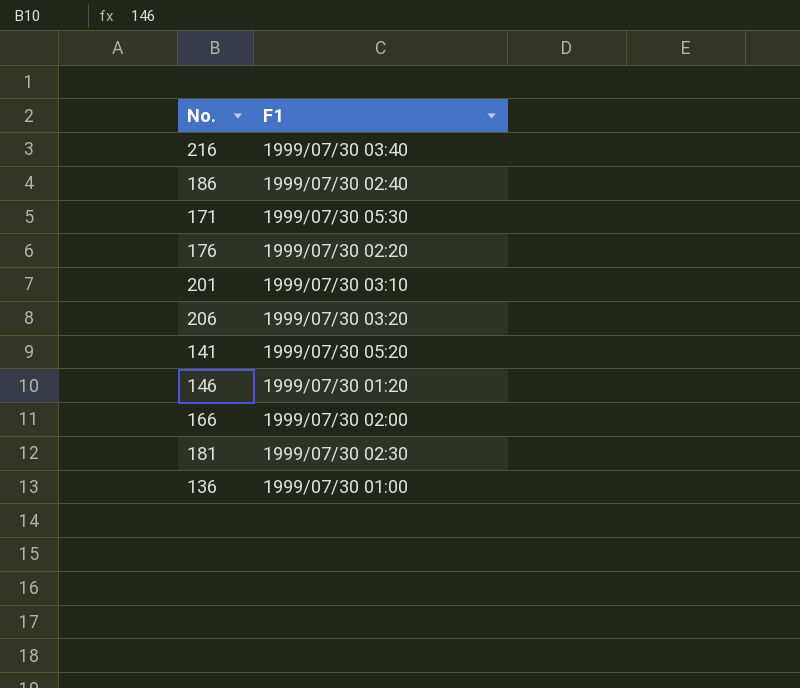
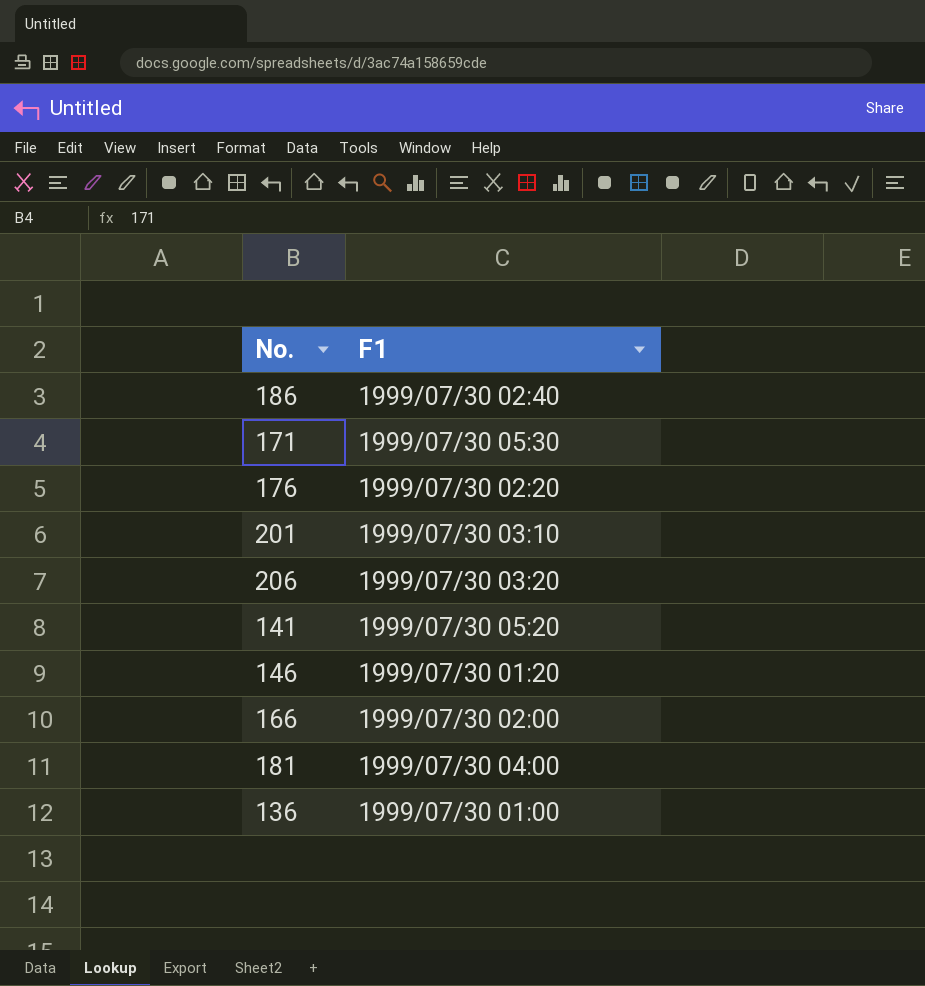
row 216: 1999/07/30 03:40 -> none
181 | F1: 1999/07/30 02:30 -> 1999/07/30 04:00

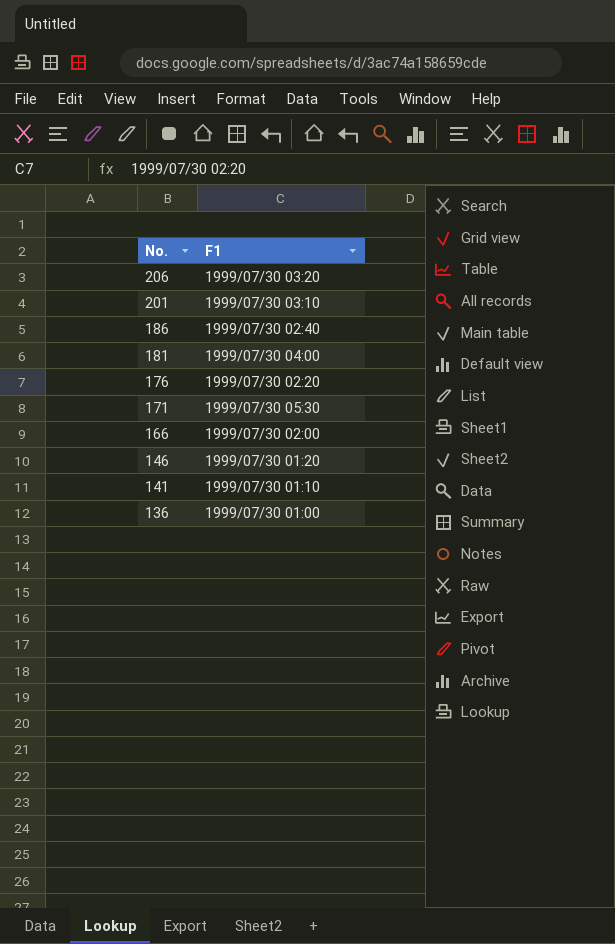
row order: none -> No. descending
141 | F1: 1999/07/30 05:20 -> 1999/07/30 01:10

